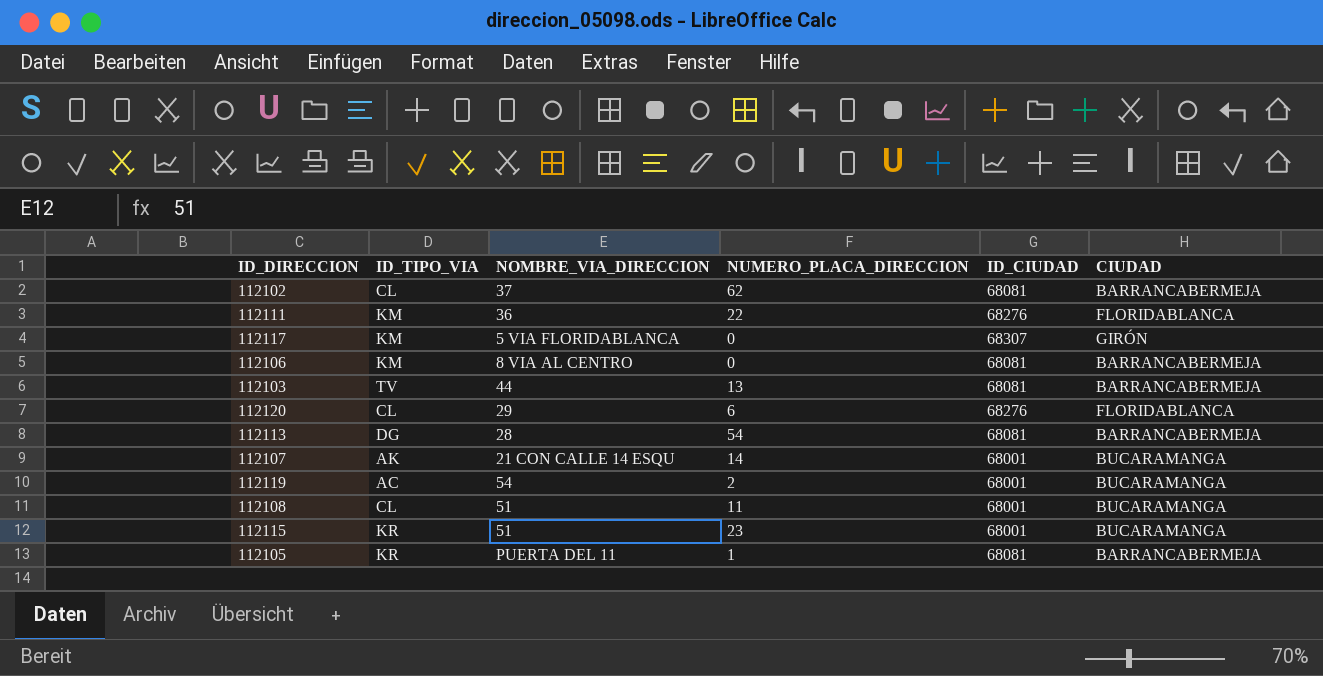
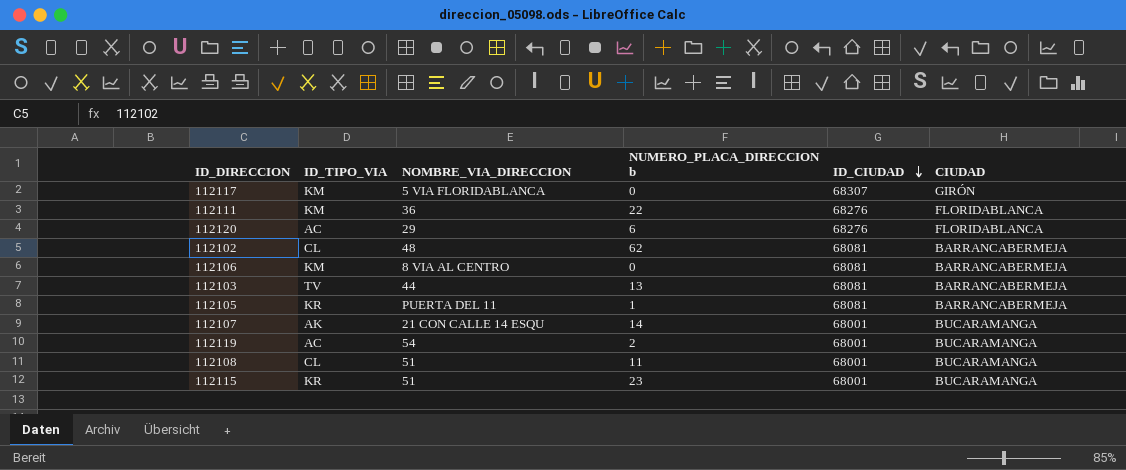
row order: none -> ID_CIUDAD descending
column name: NUMERO_PLACA_DIRECCION -> NUMERO_PLACA_DIRECCION b
row 112113: DG | 28 | 54 | 68081 | BARRANCABERMEJA -> none
112120 | ID_TIPO_VIA: CL -> AC
112102 | NOMBRE_VIA_DIRECCION: 37 -> 48

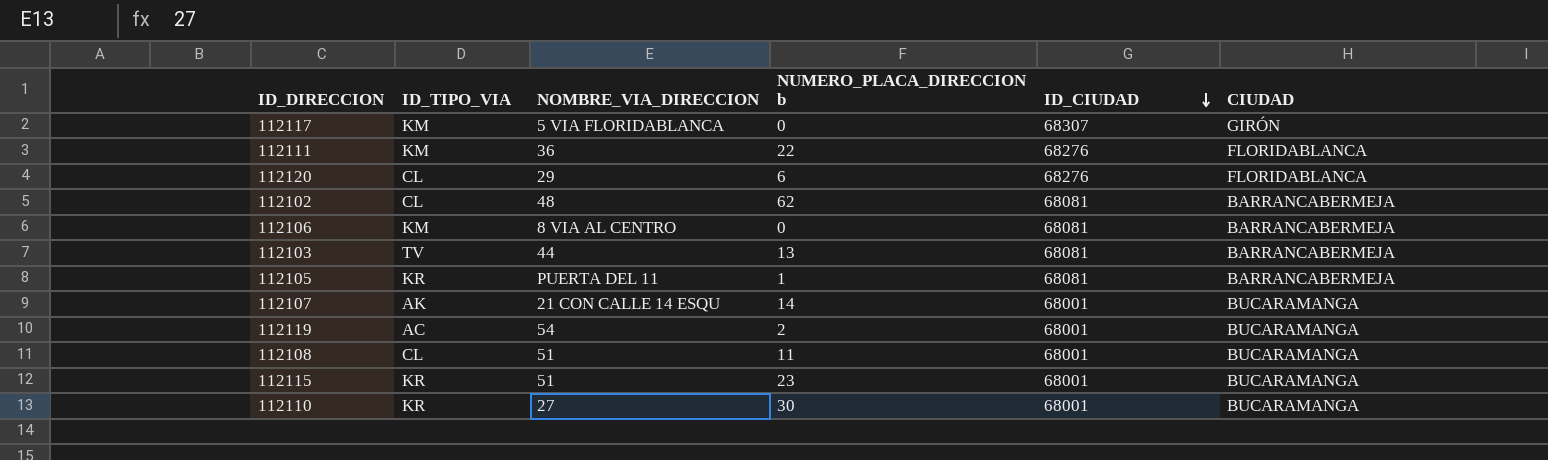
112120 | ID_TIPO_VIA: AC -> CL
row 112110: none -> KR | 27 | 30 | 68001 | BUCARAMANGA

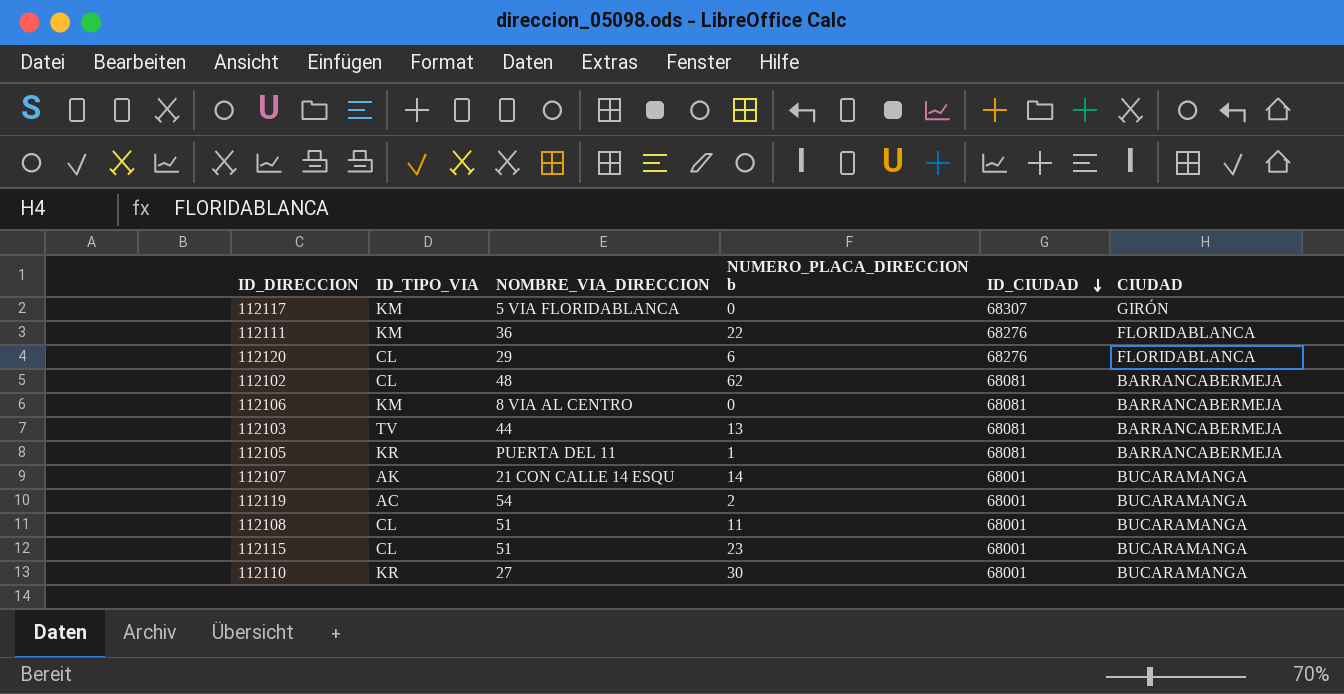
112115 | ID_TIPO_VIA: KR -> CL

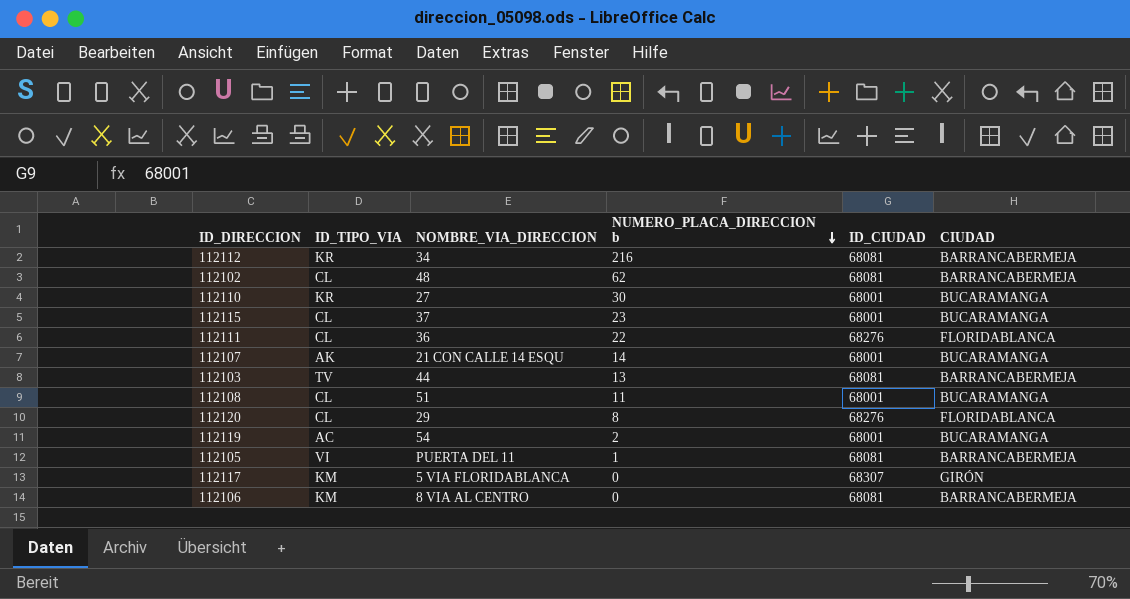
row order: ID_CIUDAD descending -> NUMERO_PLACA_DIRECCION b descending
row 112112: none -> KR | 34 | 216 | 68081 | BARRANCABERMEJA
112115 | NOMBRE_VIA_DIRECCION: 51 -> 37
112111 | ID_TIPO_VIA: KM -> CL
112120 | NUMERO_PLACA_DIRECCION b: 6 -> 8
112105 | ID_TIPO_VIA: KR -> VI

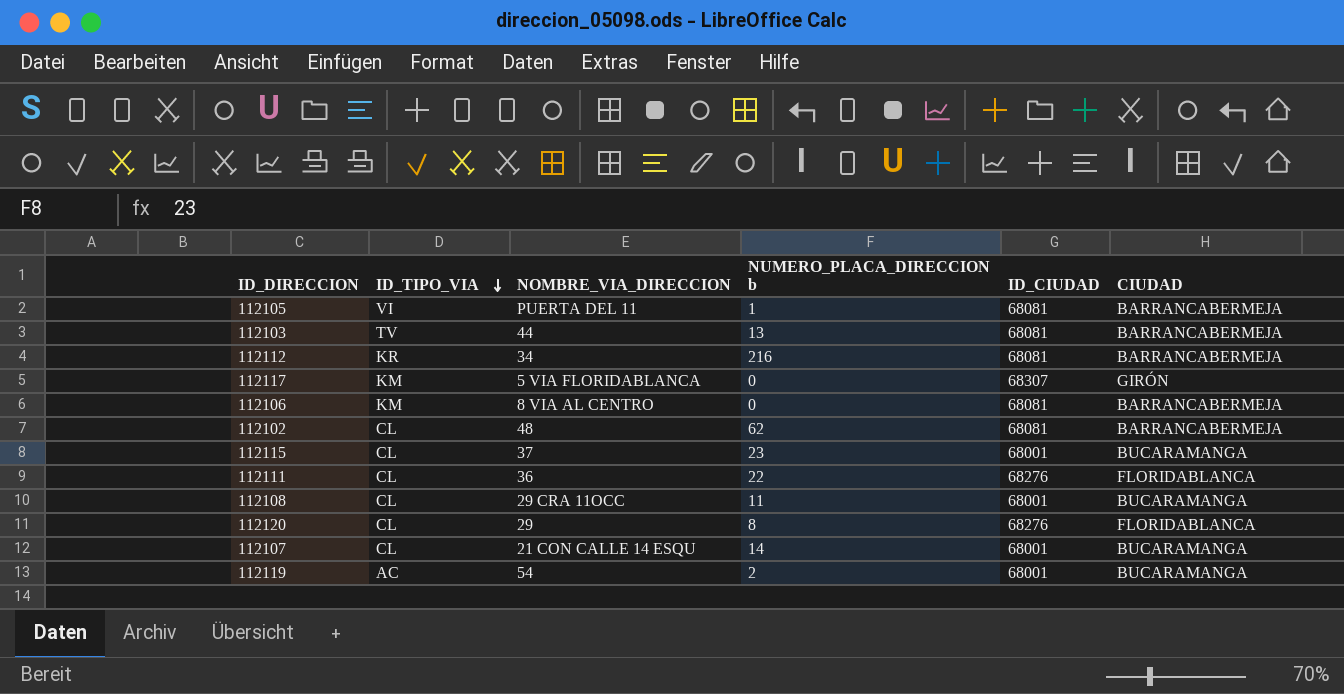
row order: NUMERO_PLACA_DIRECCION b descending -> ID_TIPO_VIA descending
row 112110: KR | 27 | 30 | 68001 | BUCARAMANGA -> none
112108 | NOMBRE_VIA_DIRECCION: 51 -> 29 CRA 11OCC
112107 | ID_TIPO_VIA: AK -> CL

